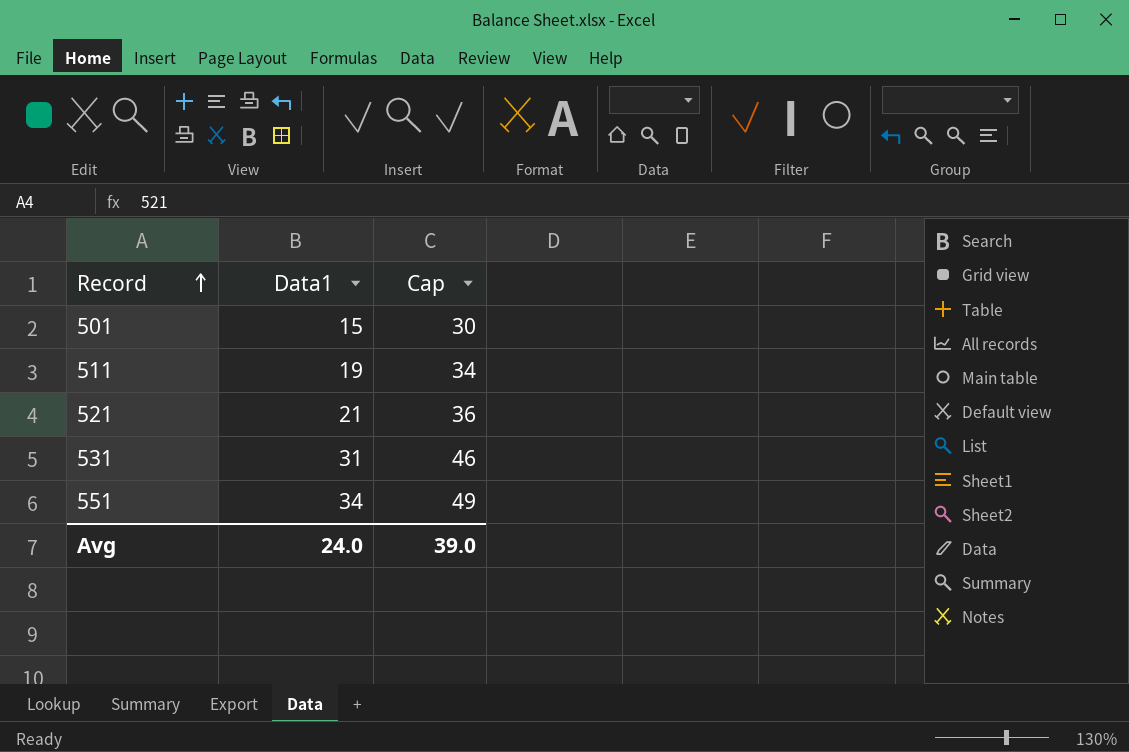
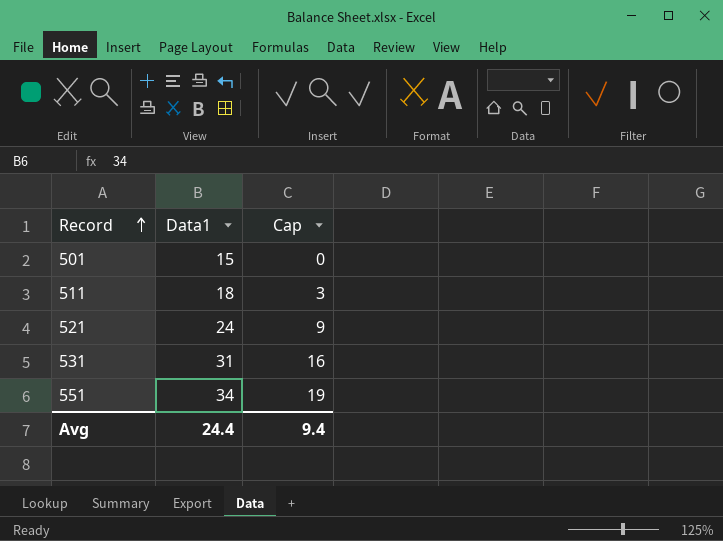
column Cap | formula: [Data1] + 15 -> [Data1] - 15
511 | Data1: 19 -> 18
521 | Data1: 21 -> 24
Avg | Data1: 24.0 -> 24.4
Avg | Cap: 39.0 -> 9.4

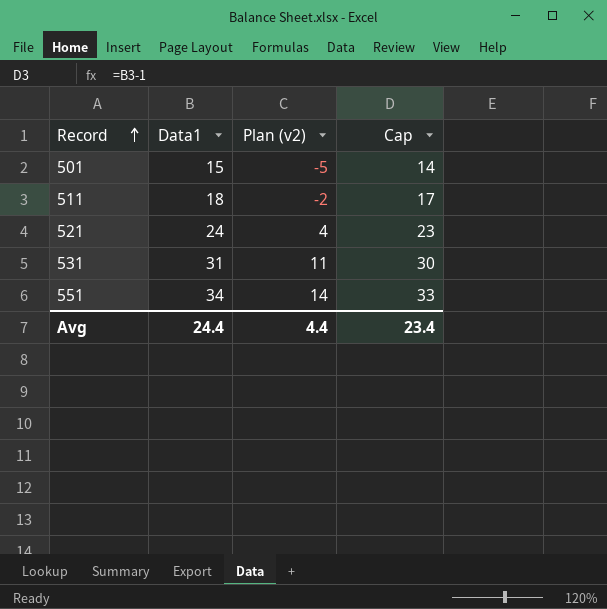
column Plan (v2) | formula: none -> [Data1] - 20
column Cap | formula: [Data1] - 15 -> [Data1] - 1
Avg | Cap: 9.4 -> 23.4

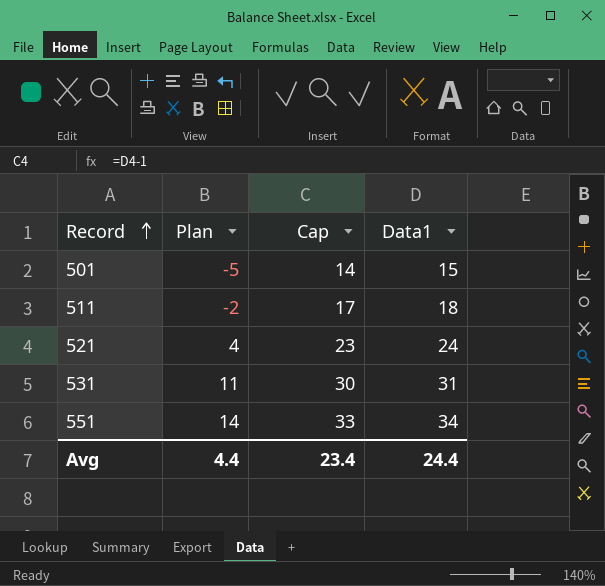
column name: Plan (v2) -> Plan
column Data1 | position: 2 -> 4

